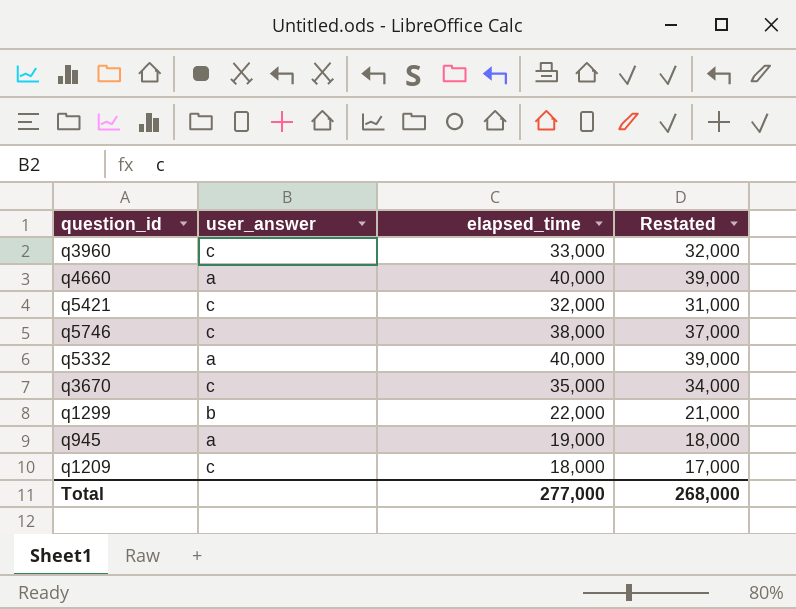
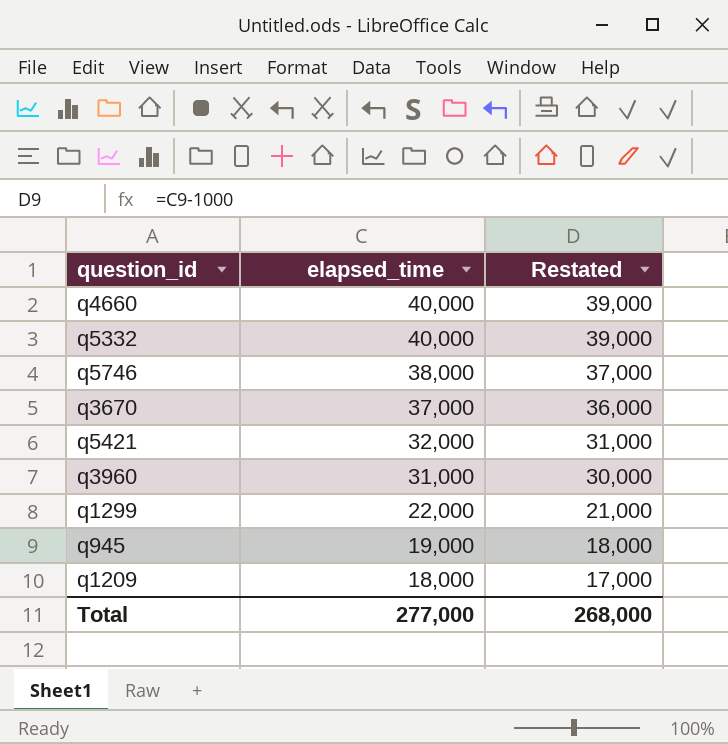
row order: none -> elapsed_time descending
column user_answer | position: 2 -> none
q3670 | elapsed_time: 35,000 -> 37,000
q3670 | Restated: 34,000 -> 36,000
q3960 | elapsed_time: 33,000 -> 31,000
q3960 | Restated: 32,000 -> 30,000

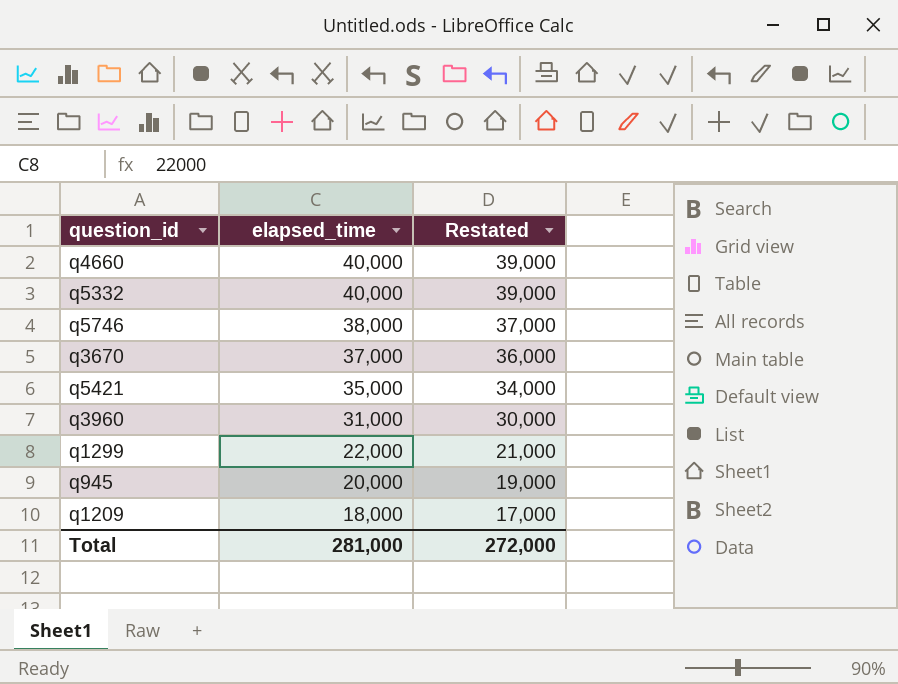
q5421 | elapsed_time: 32,000 -> 35,000
q5421 | Restated: 31,000 -> 34,000
q945 | elapsed_time: 19,000 -> 20,000
q945 | Restated: 18,000 -> 19,000
Total | elapsed_time: 277,000 -> 281,000
Total | Restated: 268,000 -> 272,000

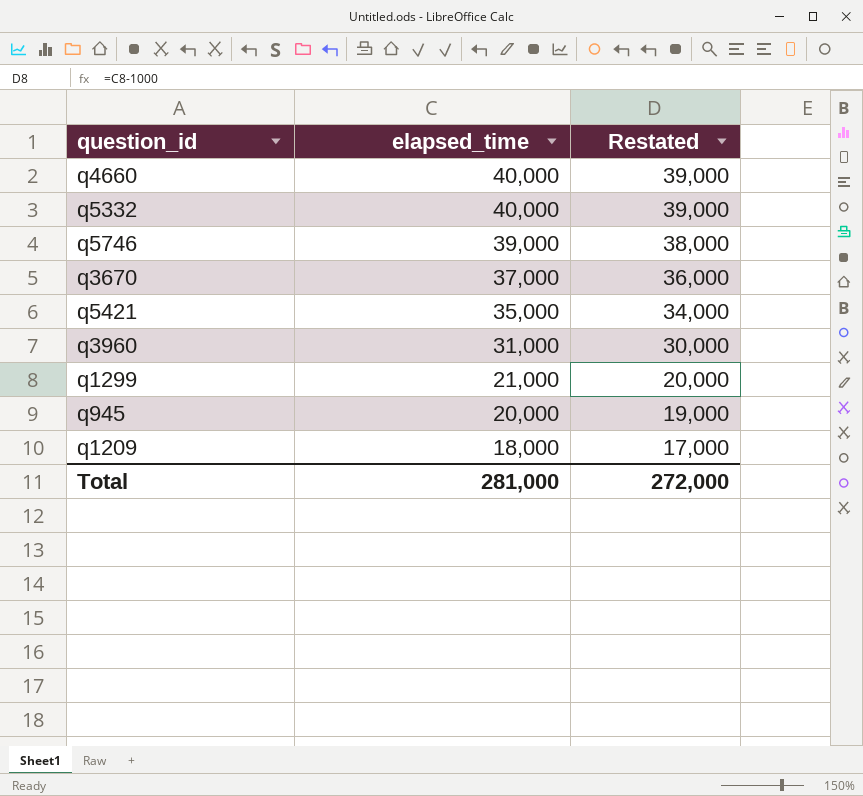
q5746 | elapsed_time: 38,000 -> 39,000
q5746 | Restated: 37,000 -> 38,000
q1299 | elapsed_time: 22,000 -> 21,000
q1299 | Restated: 21,000 -> 20,000

